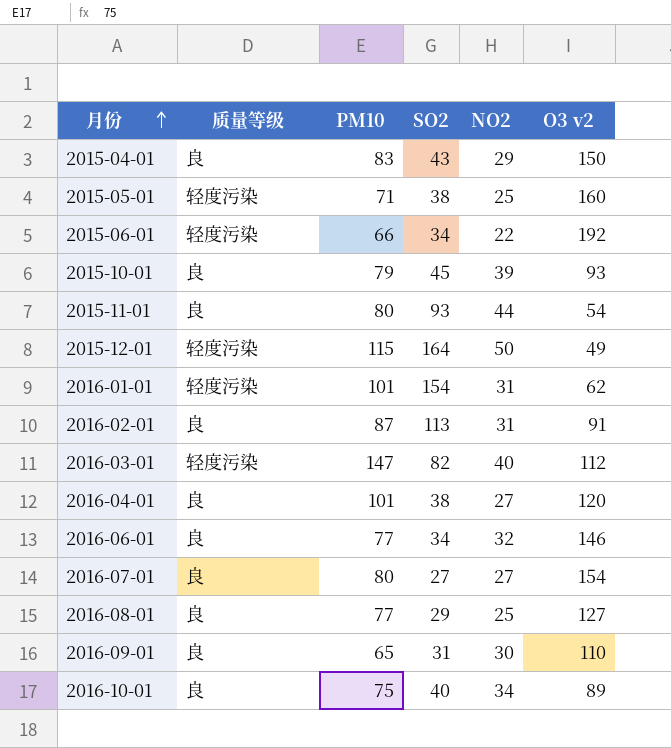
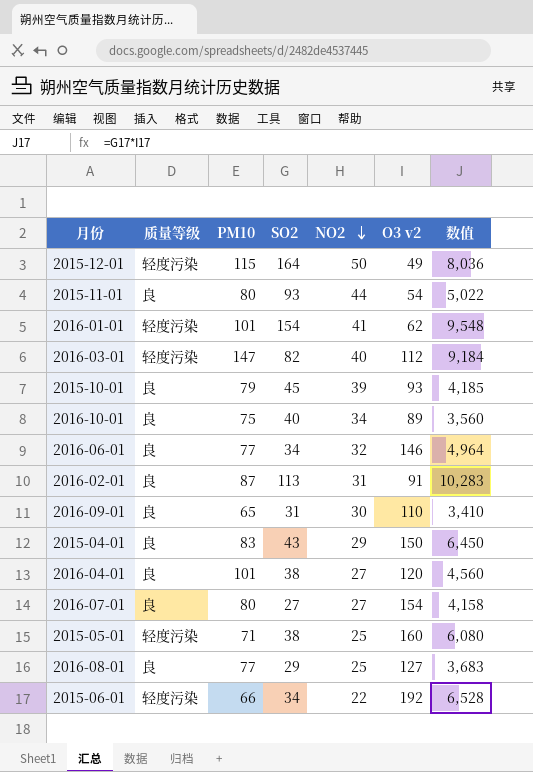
row order: 月份 ascending -> NO2 descending
column 数值 | formula: none -> [SO2] * [O3 v2]
2016-01-01 | NO2: 31 -> 41

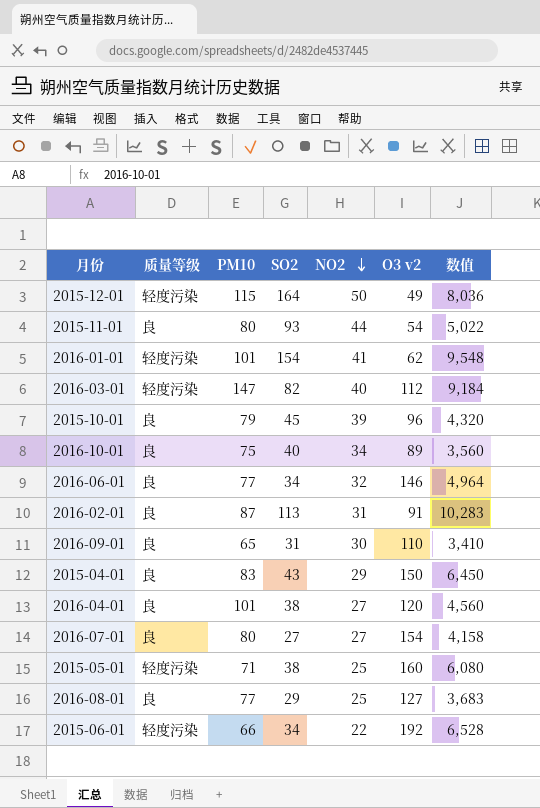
2015-10-01 | O3 v2: 93 -> 96
2015-10-01 | 数值: 4,185 -> 4,320

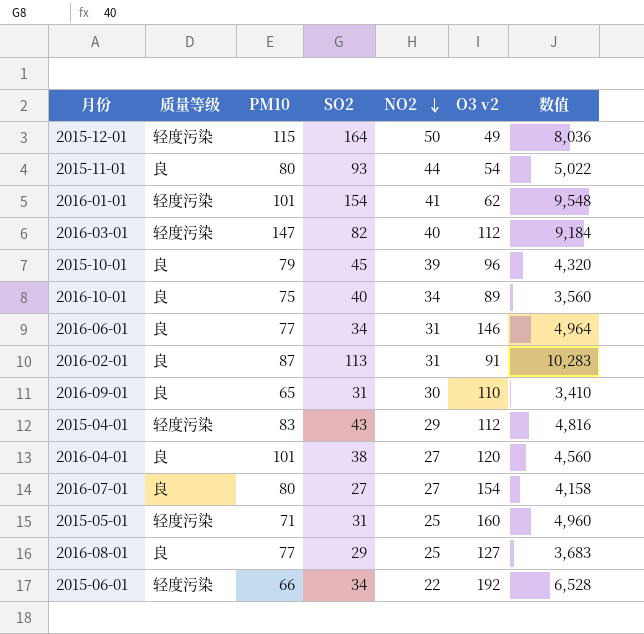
2016-06-01 | NO2: 32 -> 31
2015-04-01 | 质量等级: 良 -> 轻度污染
2015-04-01 | O3 v2: 150 -> 112
2015-04-01 | 数值: 6,450 -> 4,816
2015-05-01 | SO2: 38 -> 31
2015-05-01 | 数值: 6,080 -> 4,960

